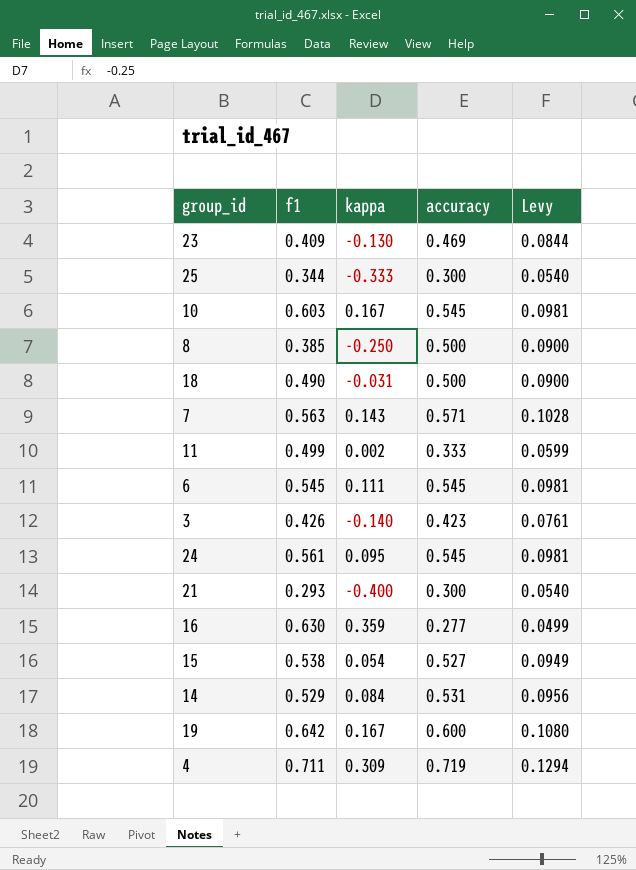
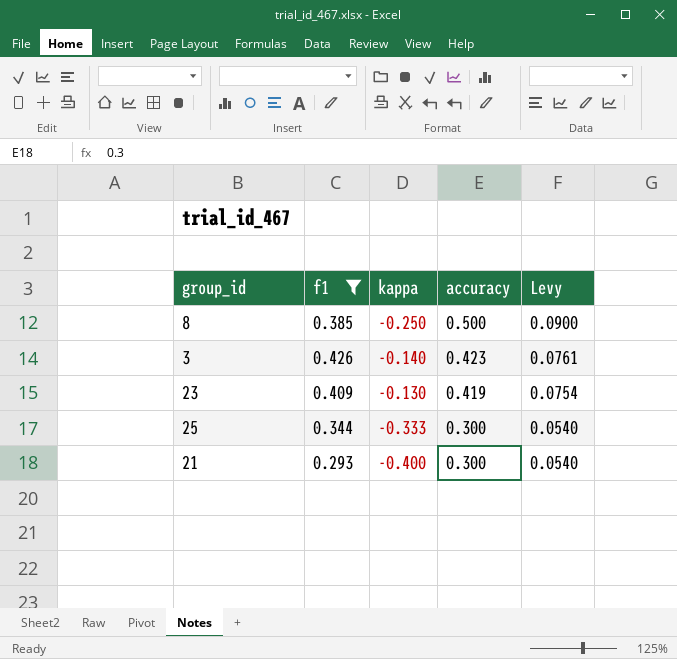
filter: none -> f1 <= 0.426
row order: none -> accuracy descending
23 | accuracy: 0.469 -> 0.419
23 | Levy: 0.0844 -> 0.0754

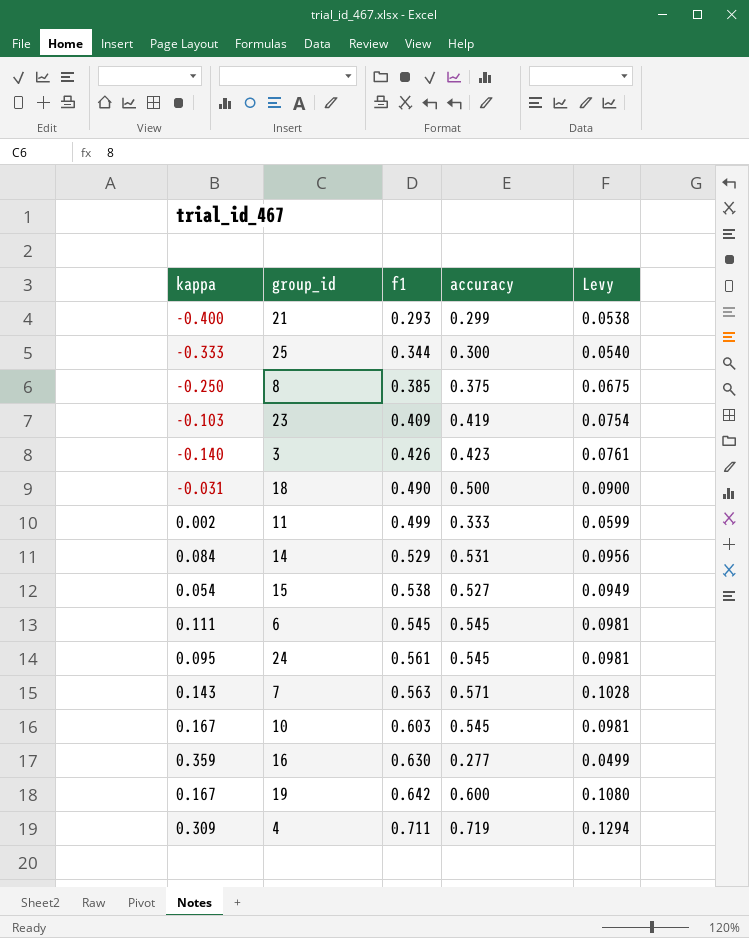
filter: f1 <= 0.426 -> none
row order: accuracy descending -> f1 ascending
column kappa | position: 3 -> 1
21 | accuracy: 0.300 -> 0.299
21 | Levy: 0.0540 -> 0.0538
8 | accuracy: 0.500 -> 0.375
8 | Levy: 0.0900 -> 0.0675
23 | kappa: -0.130 -> -0.103

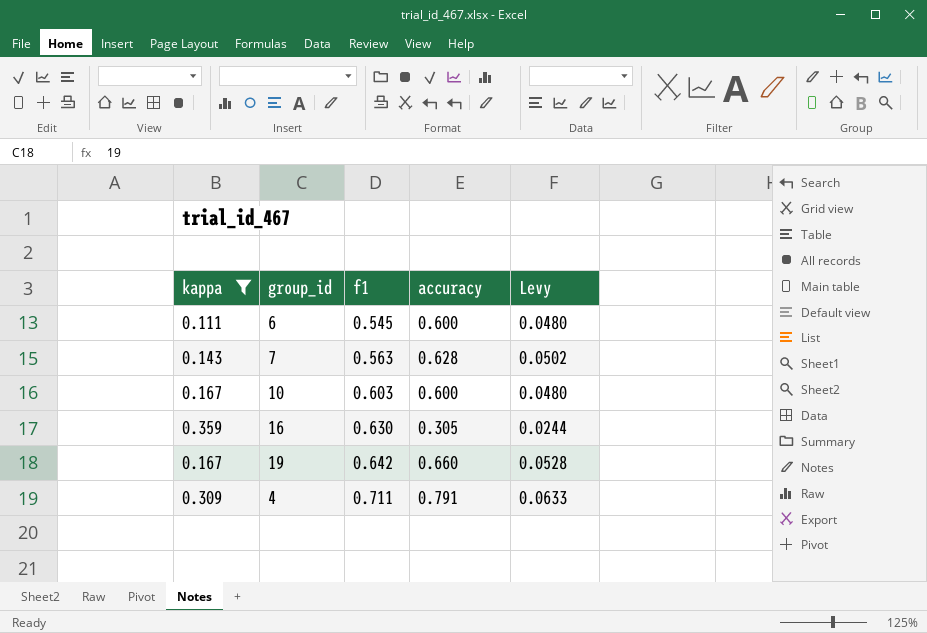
filter: none -> kappa >= 0.111
column Levy | formula: [accuracy] * 0.18 -> [accuracy] * 0.08
6 | accuracy: 0.545 -> 0.600
7 | accuracy: 0.571 -> 0.628
10 | accuracy: 0.545 -> 0.600
16 | accuracy: 0.277 -> 0.305
19 | accuracy: 0.600 -> 0.660
4 | accuracy: 0.719 -> 0.791

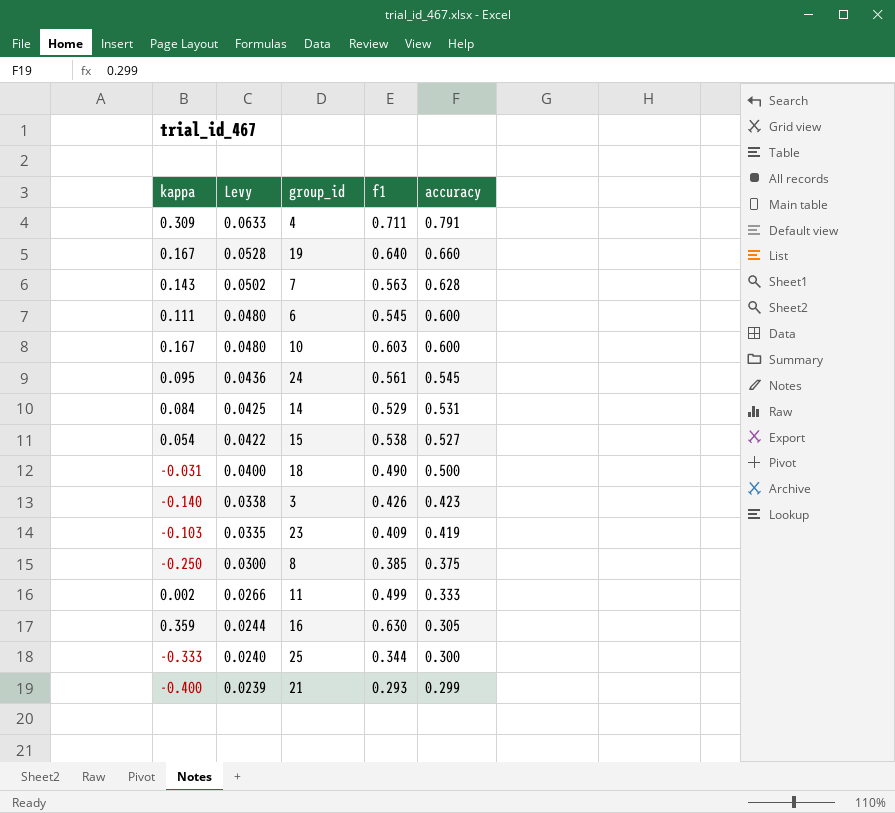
filter: kappa >= 0.111 -> none
row order: f1 ascending -> Levy descending
column Levy | position: 5 -> 2
19 | f1: 0.642 -> 0.640

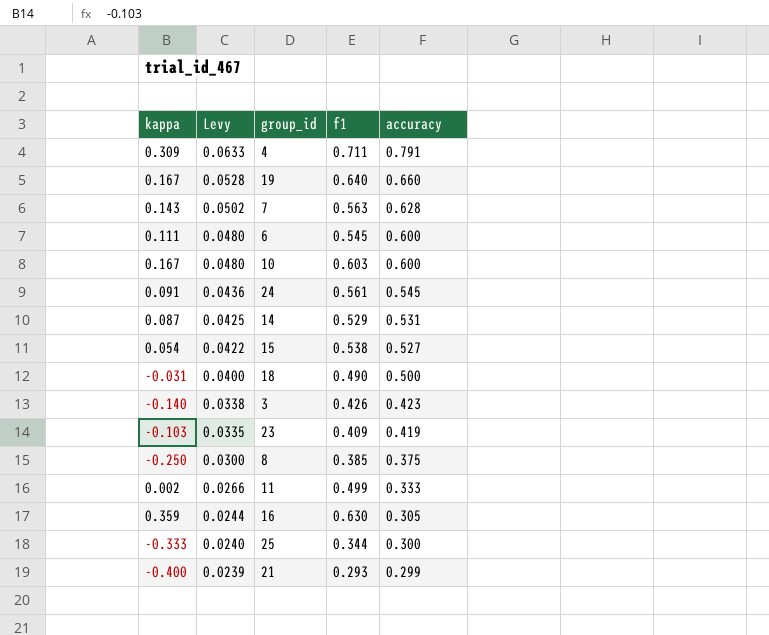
24 | kappa: 0.095 -> 0.091
14 | kappa: 0.084 -> 0.087

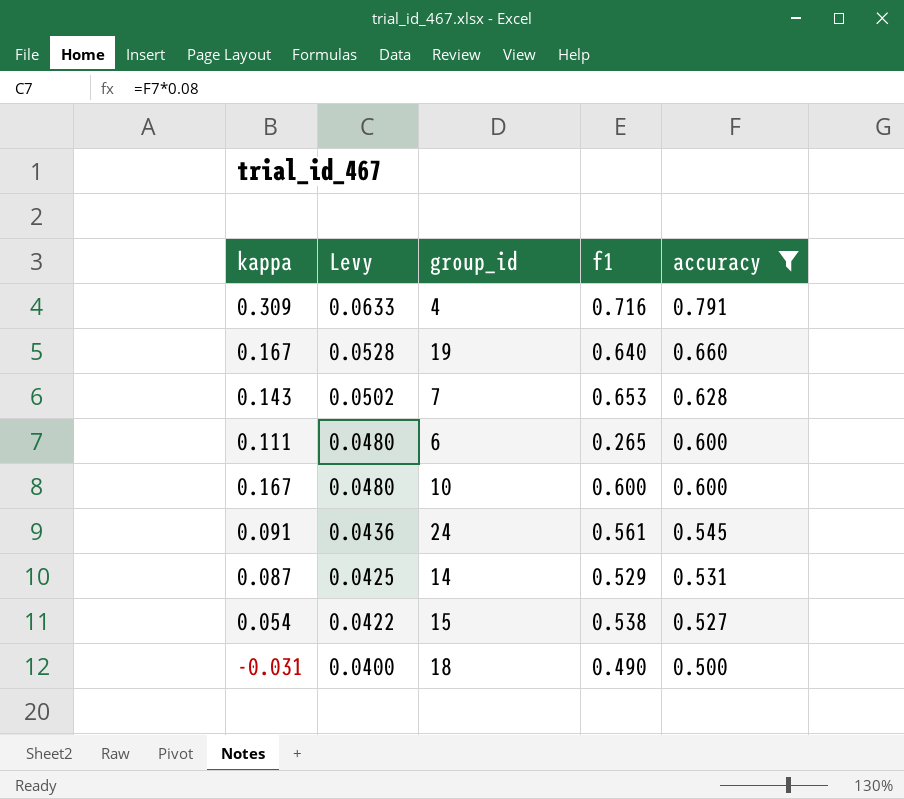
filter: none -> accuracy >= 0.500
4 | f1: 0.711 -> 0.716
7 | f1: 0.563 -> 0.653
6 | f1: 0.545 -> 0.265
10 | f1: 0.603 -> 0.600

